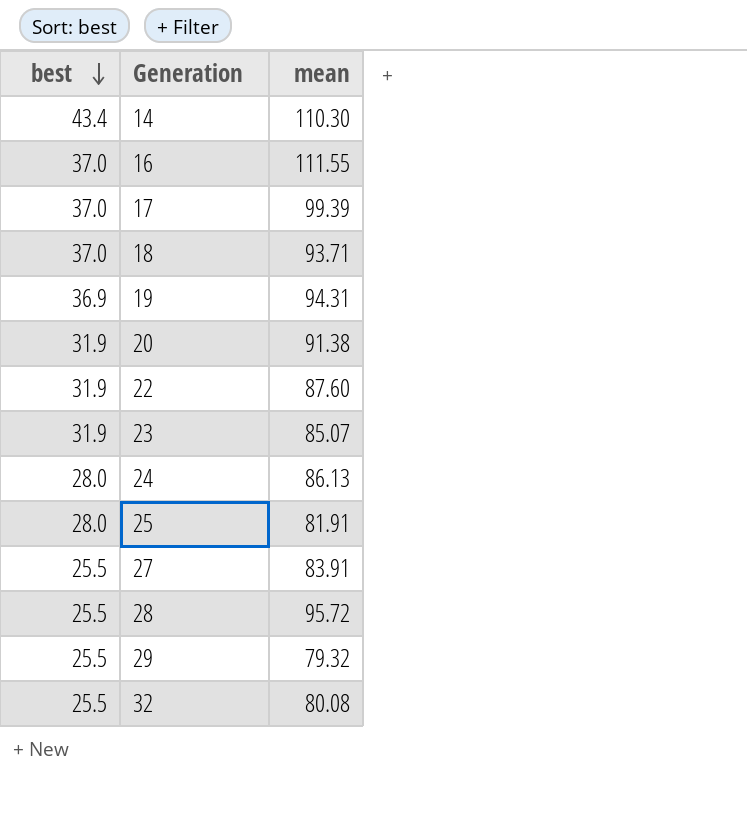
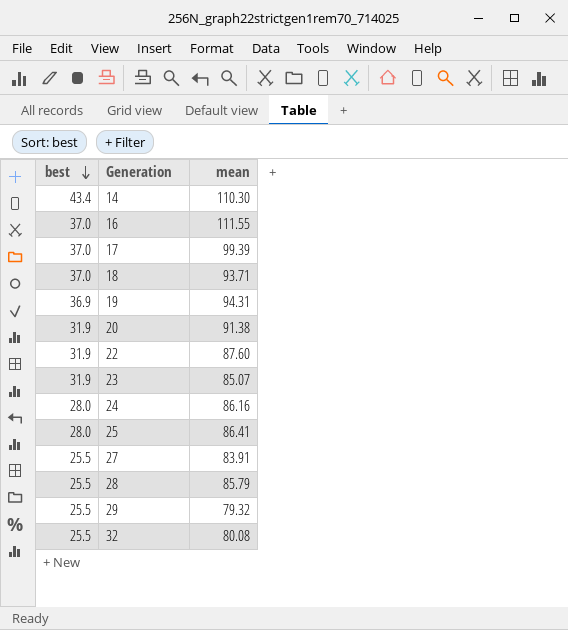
24 | mean: 86.13 -> 86.16
25 | mean: 81.91 -> 86.41
28 | mean: 95.72 -> 85.79

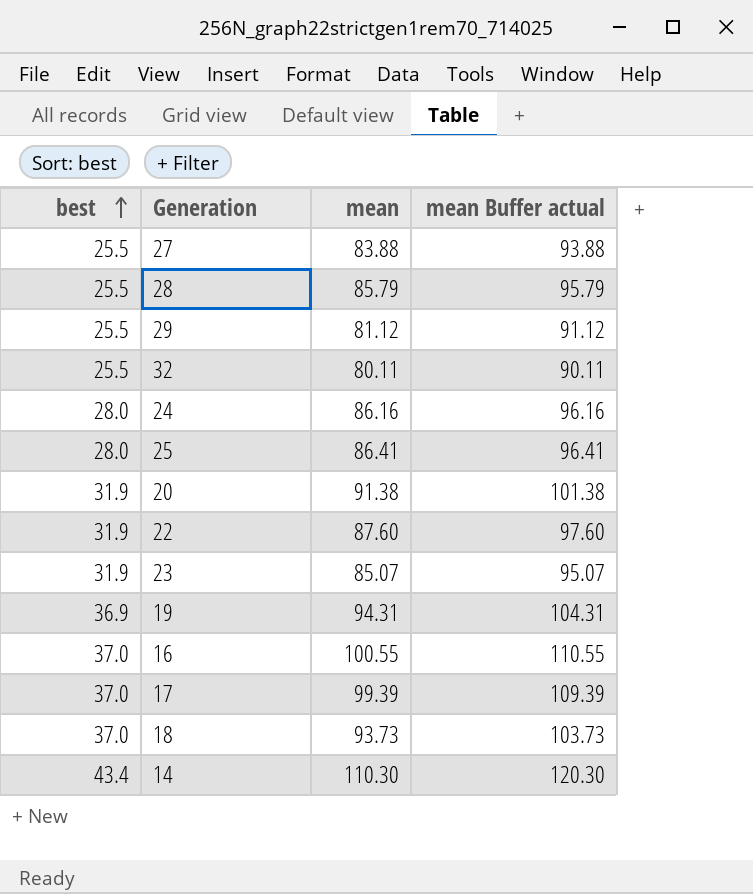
row order: best descending -> best ascending
column mean Buffer actual | formula: none -> [mean] + 10
27 | mean: 83.91 -> 83.88
29 | mean: 79.32 -> 81.12
32 | mean: 80.08 -> 80.11
16 | mean: 111.55 -> 100.55
18 | mean: 93.71 -> 93.73

